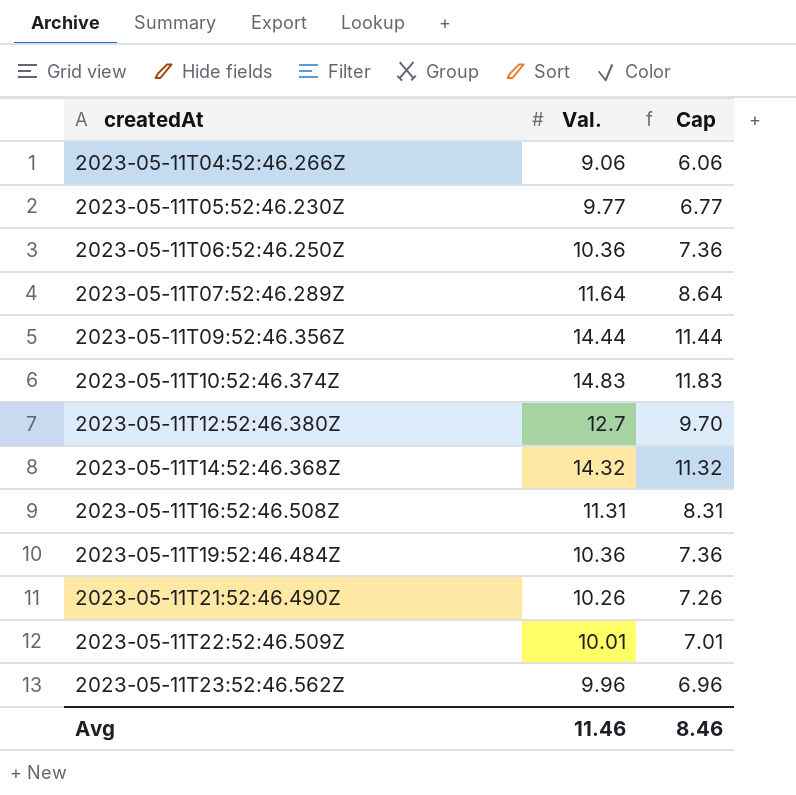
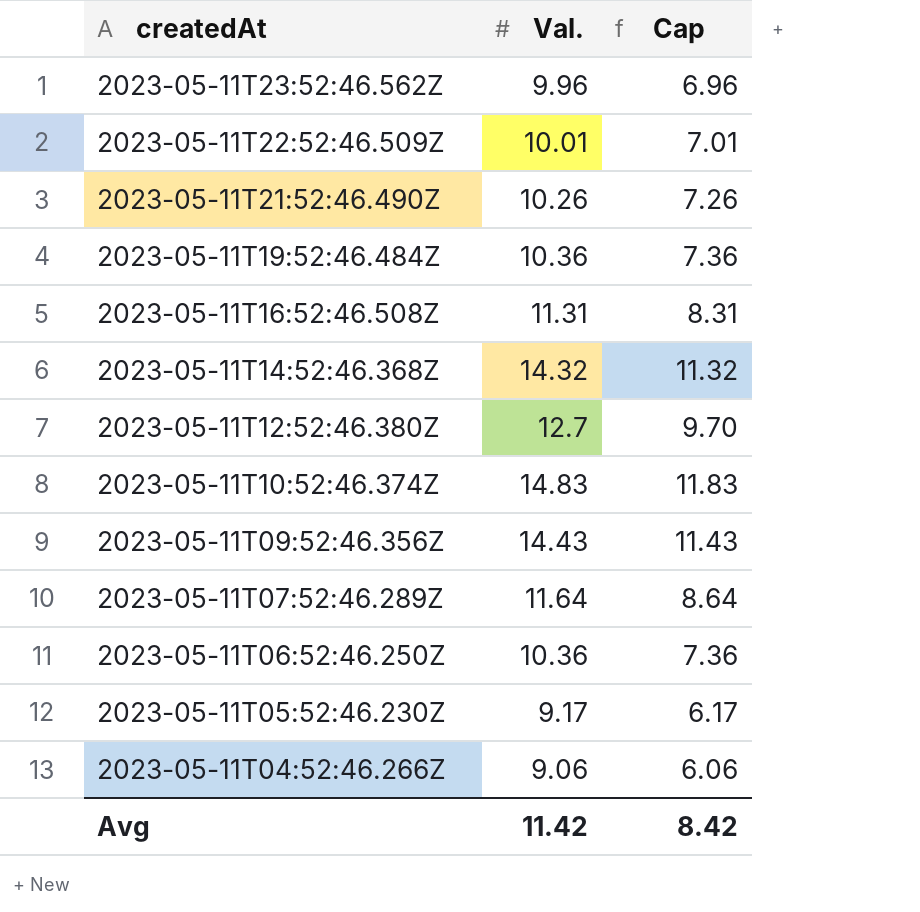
row order: createdAt ascending -> createdAt descending
2023-05-11T09:52:46.356Z | Val.: 14.44 -> 14.43
2023-05-11T09:52:46.356Z | Cap: 11.44 -> 11.43
2023-05-11T05:52:46.230Z | Val.: 9.77 -> 9.17
2023-05-11T05:52:46.230Z | Cap: 6.77 -> 6.17
Avg | Val.: 11.46 -> 11.42
Avg | Cap: 8.46 -> 8.42

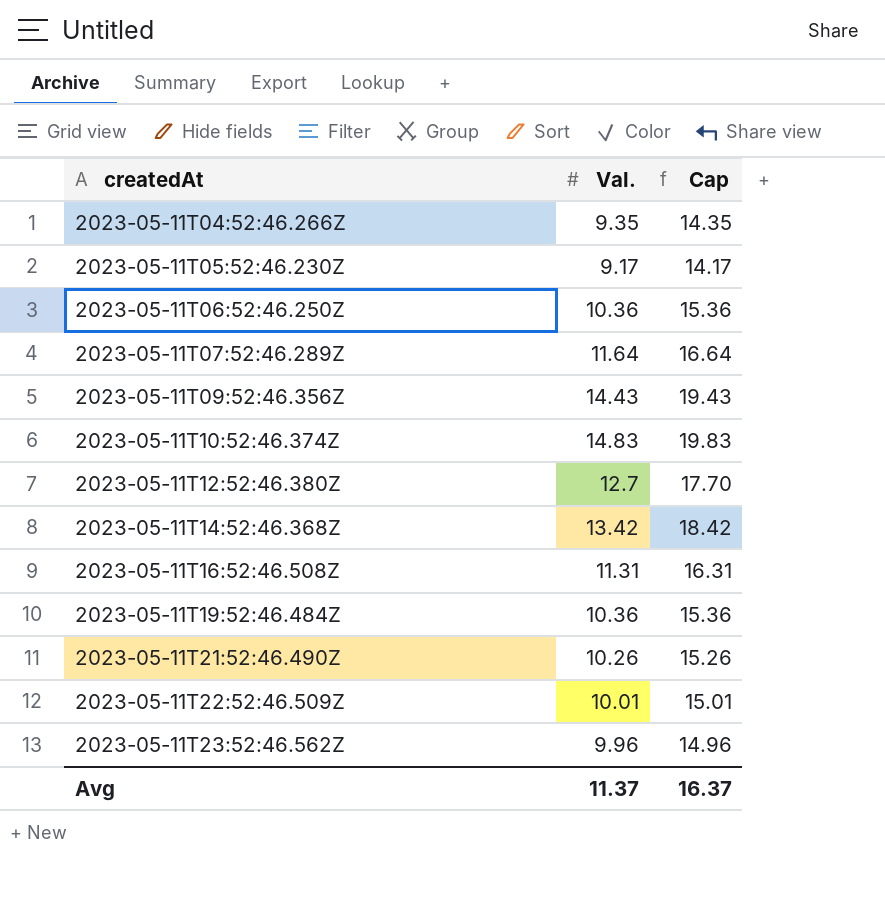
row order: createdAt descending -> createdAt ascending
column Cap | formula: [Val.] - 3 -> [Val.] + 5
2023-05-11T04:52:46.266Z | Val.: 9.06 -> 9.35
2023-05-11T14:52:46.368Z | Val.: 14.32 -> 13.42
Avg | Val.: 11.42 -> 11.37
Avg | Cap: 8.42 -> 16.37

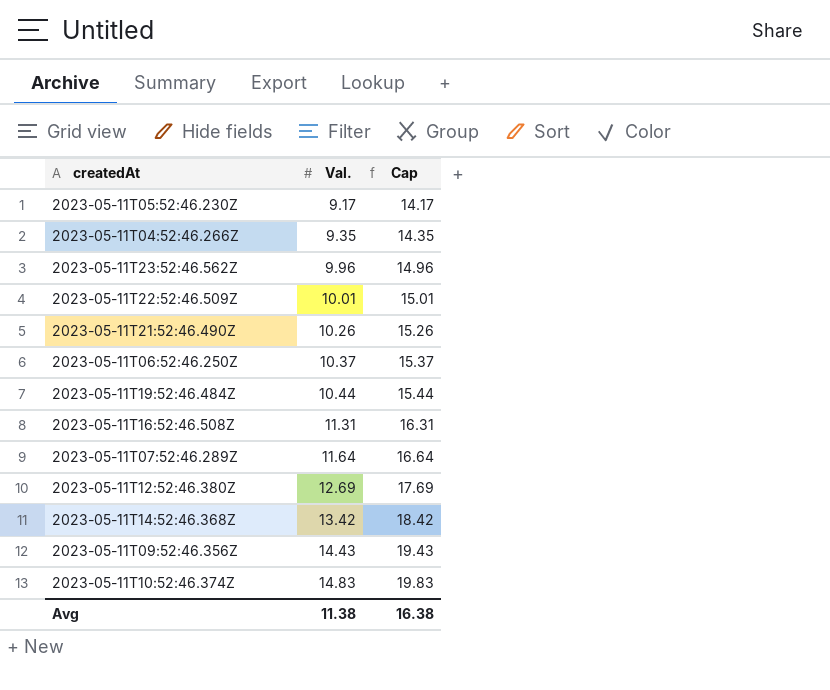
row order: createdAt ascending -> Val. ascending
2023-05-11T06:52:46.250Z | Val.: 10.36 -> 10.37
2023-05-11T06:52:46.250Z | Cap: 15.36 -> 15.37
2023-05-11T19:52:46.484Z | Val.: 10.36 -> 10.44
2023-05-11T19:52:46.484Z | Cap: 15.36 -> 15.44
2023-05-11T12:52:46.380Z | Val.: 12.7 -> 12.69
2023-05-11T12:52:46.380Z | Cap: 17.70 -> 17.69
Avg | Val.: 11.37 -> 11.38
Avg | Cap: 16.37 -> 16.38

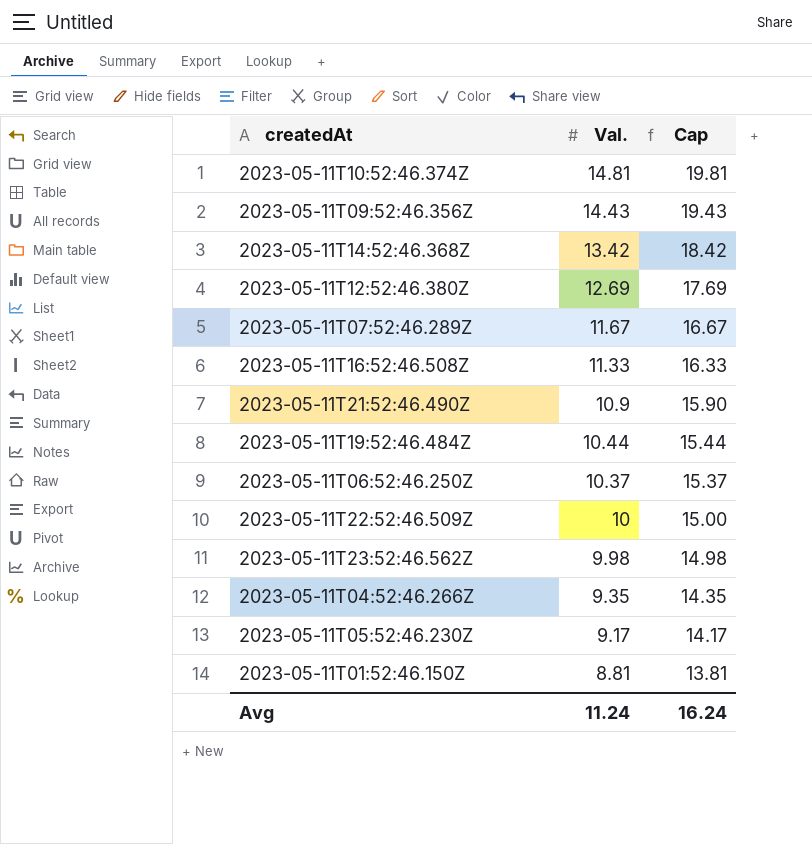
row order: Val. ascending -> Val. descending
2023-05-11T10:52:46.374Z | Val.: 14.83 -> 14.81
2023-05-11T10:52:46.374Z | Cap: 19.83 -> 19.81
2023-05-11T07:52:46.289Z | Val.: 11.64 -> 11.67
2023-05-11T07:52:46.289Z | Cap: 16.64 -> 16.67
2023-05-11T16:52:46.508Z | Val.: 11.31 -> 11.33
2023-05-11T16:52:46.508Z | Cap: 16.31 -> 16.33
2023-05-11T21:52:46.490Z | Val.: 10.26 -> 10.9
2023-05-11T21:52:46.490Z | Cap: 15.26 -> 15.90
2023-05-11T22:52:46.509Z | Val.: 10.01 -> 10
2023-05-11T22:52:46.509Z | Cap: 15.01 -> 15.00
2023-05-11T23:52:46.562Z | Val.: 9.96 -> 9.98
2023-05-11T23:52:46.562Z | Cap: 14.96 -> 14.98
row 2023-05-11T01:52:46.150Z: none -> 8.81 | 13.81
Avg | Val.: 11.38 -> 11.24
Avg | Cap: 16.38 -> 16.24

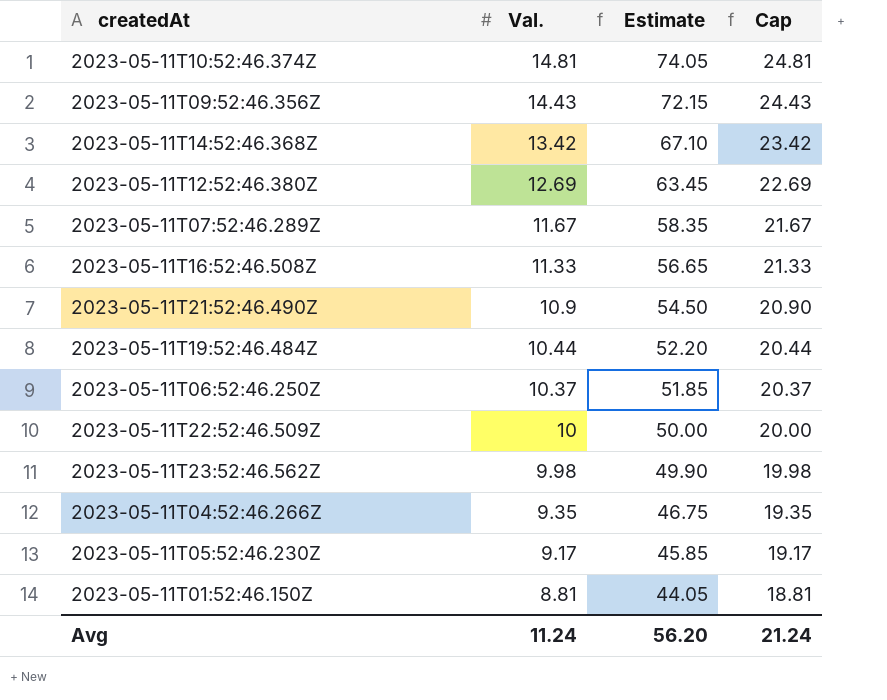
column Estimate | formula: none -> [Val.] * 5
column Cap | formula: [Val.] + 5 -> [Val.] + 10
Avg | Cap: 16.24 -> 21.24

